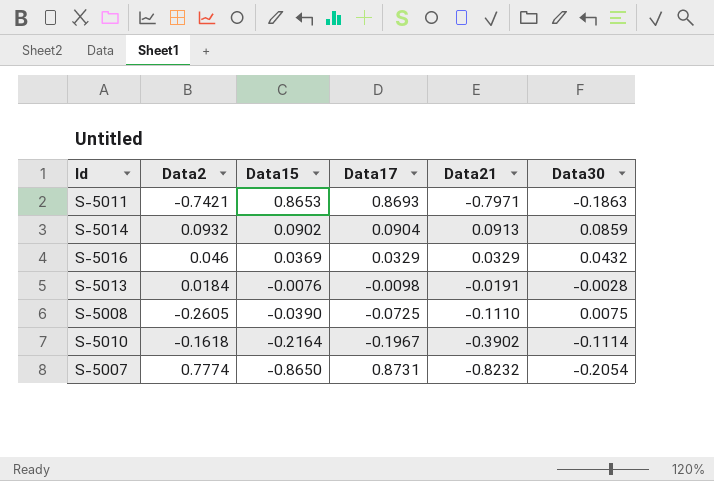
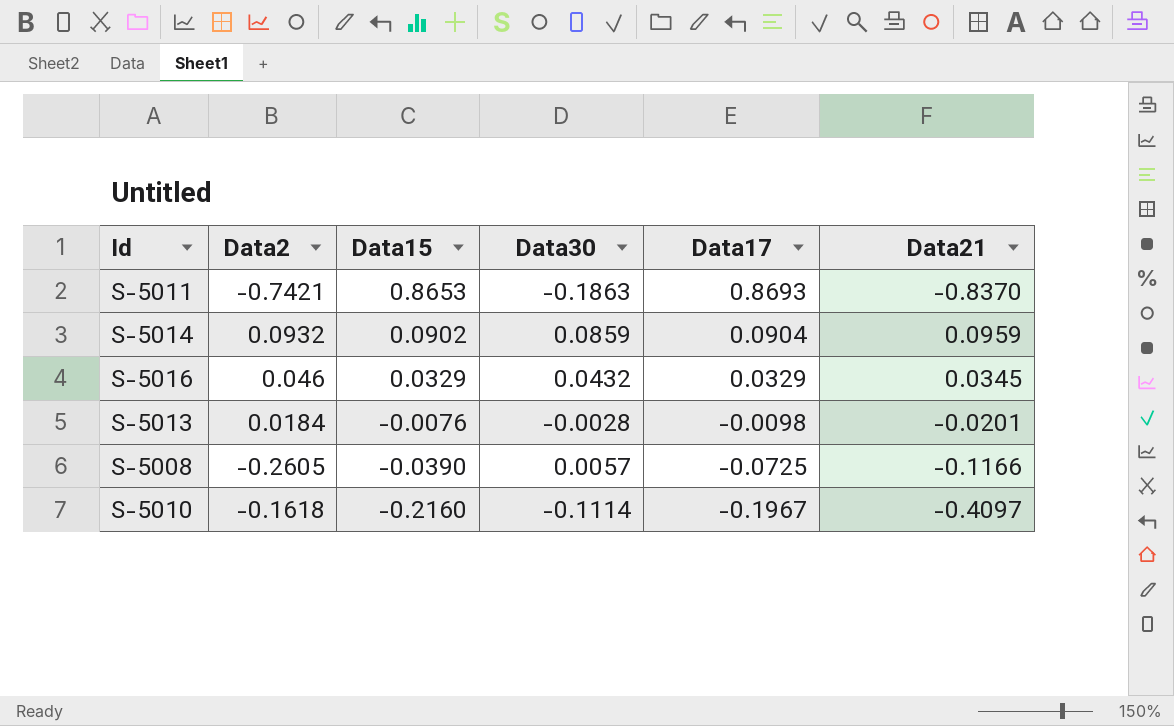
column Data30 | position: 6 -> 4
row S-5007: 0.7774 | -0.8650 | 0.8731 | -0.8232 | -0.2054 -> none
S-5011 | Data21: -0.7971 -> -0.8370
S-5014 | Data21: 0.0913 -> 0.0959
S-5016 | Data15: 0.0369 -> 0.0329
S-5016 | Data21: 0.0329 -> 0.0345
S-5013 | Data21: -0.0191 -> -0.0201
S-5008 | Data30: 0.0075 -> 0.0057
S-5008 | Data21: -0.1110 -> -0.1166
S-5010 | Data15: -0.2164 -> -0.2160
S-5010 | Data21: -0.3902 -> -0.4097

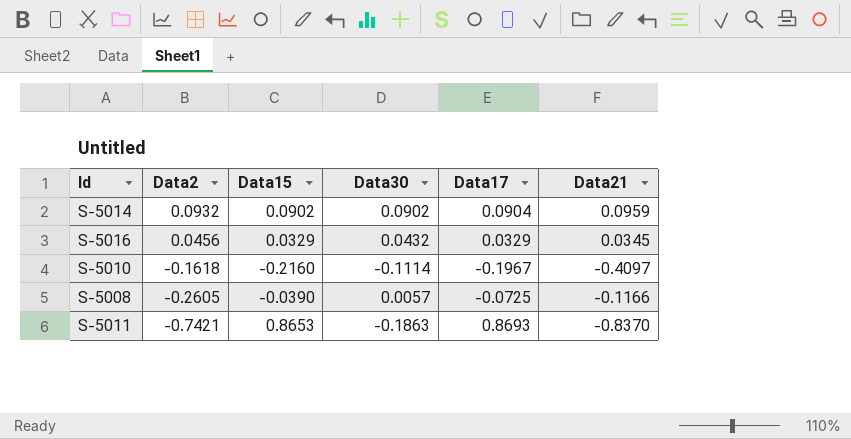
row order: Data15 descending -> Data2 descending
row S-5013: 0.0184 | -0.0076 | -0.0028 | -0.0098 | -0.0201 -> none
S-5014 | Data30: 0.0859 -> 0.0902
S-5016 | Data2: 0.046 -> 0.0456

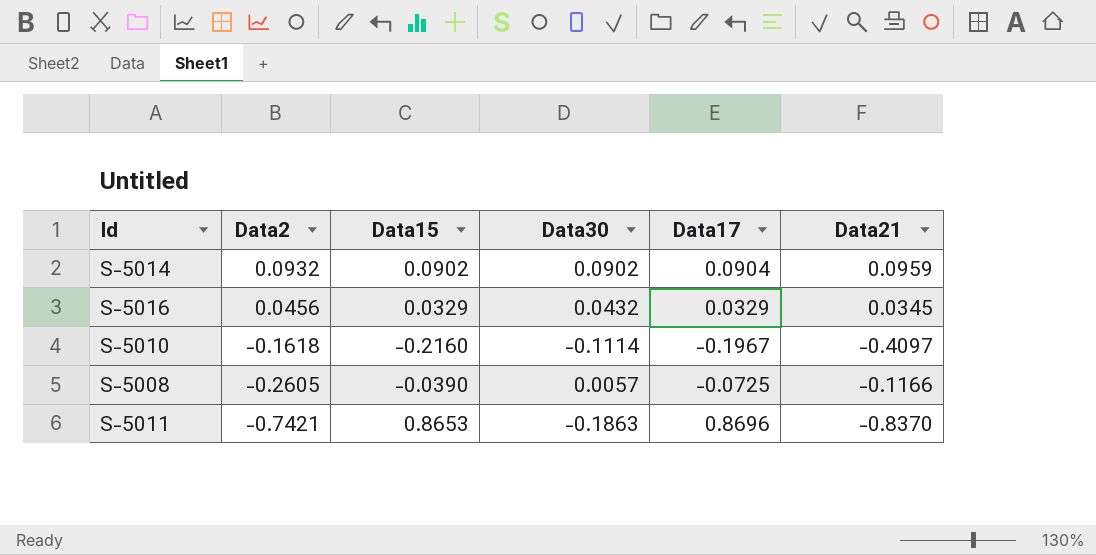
S-5011 | Data17: 0.8693 -> 0.8696

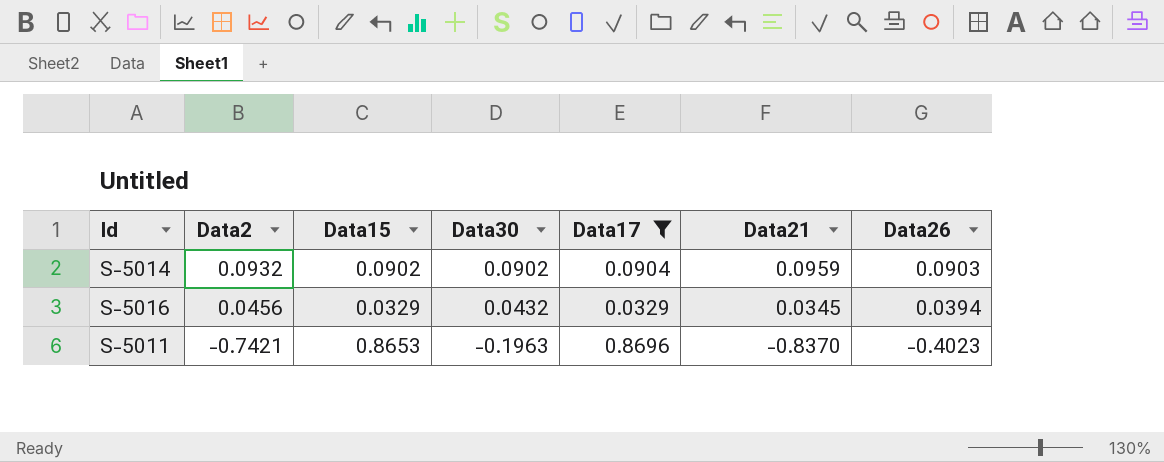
filter: none -> Data17 >= 0.0329
column Data26 | position: none -> 7
S-5011 | Data30: -0.1863 -> -0.1963

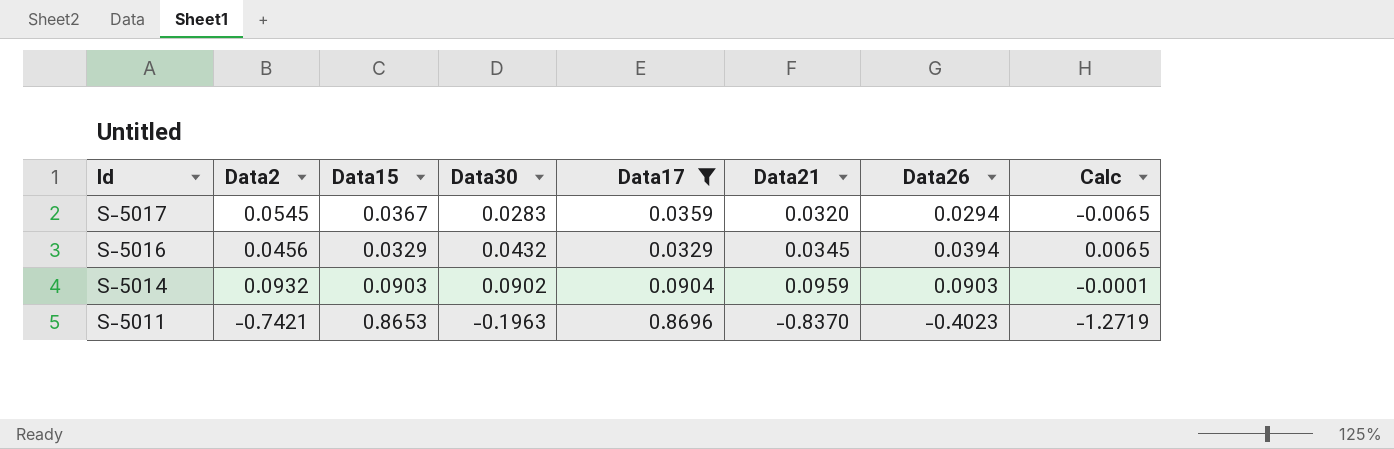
row order: Data2 descending -> Id descending
column Calc | formula: none -> [Data26] - [Data17]
row S-5017: none -> 0.0545 | 0.0367 | 0.0283 | 0.0359 | 0.0320 | 0.0294 | -0.0065
S-5014 | Data15: 0.0902 -> 0.0903

